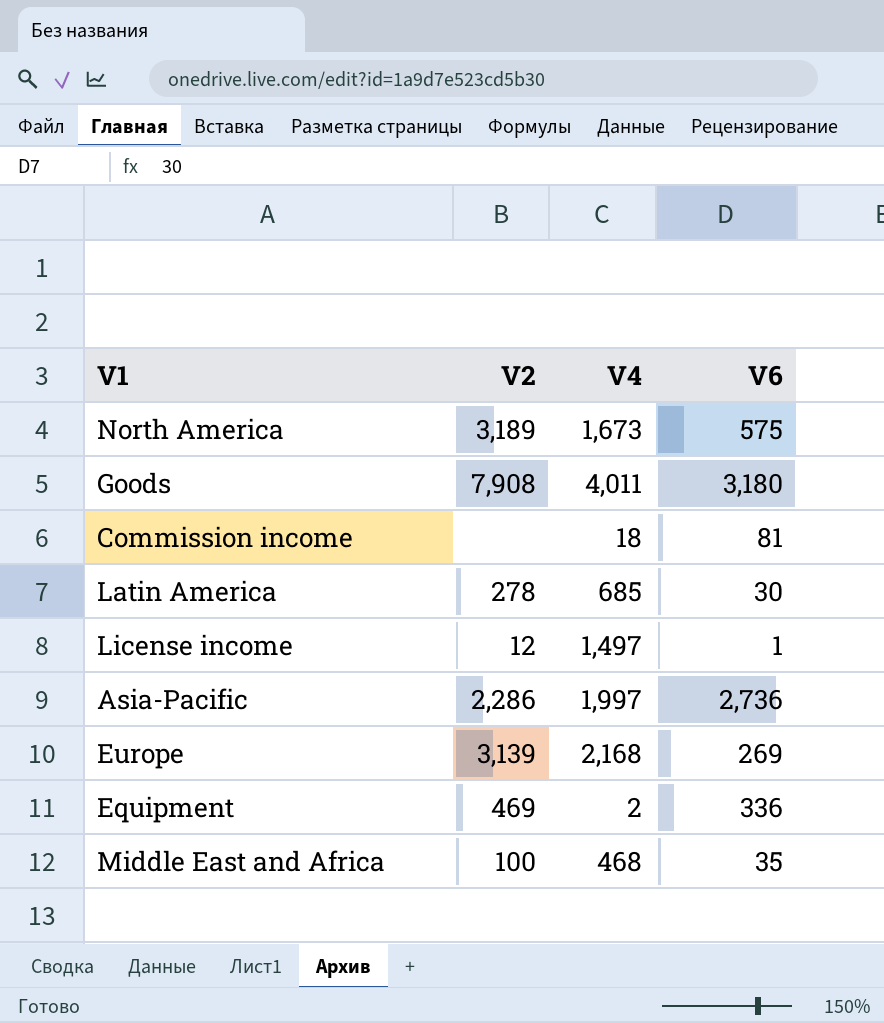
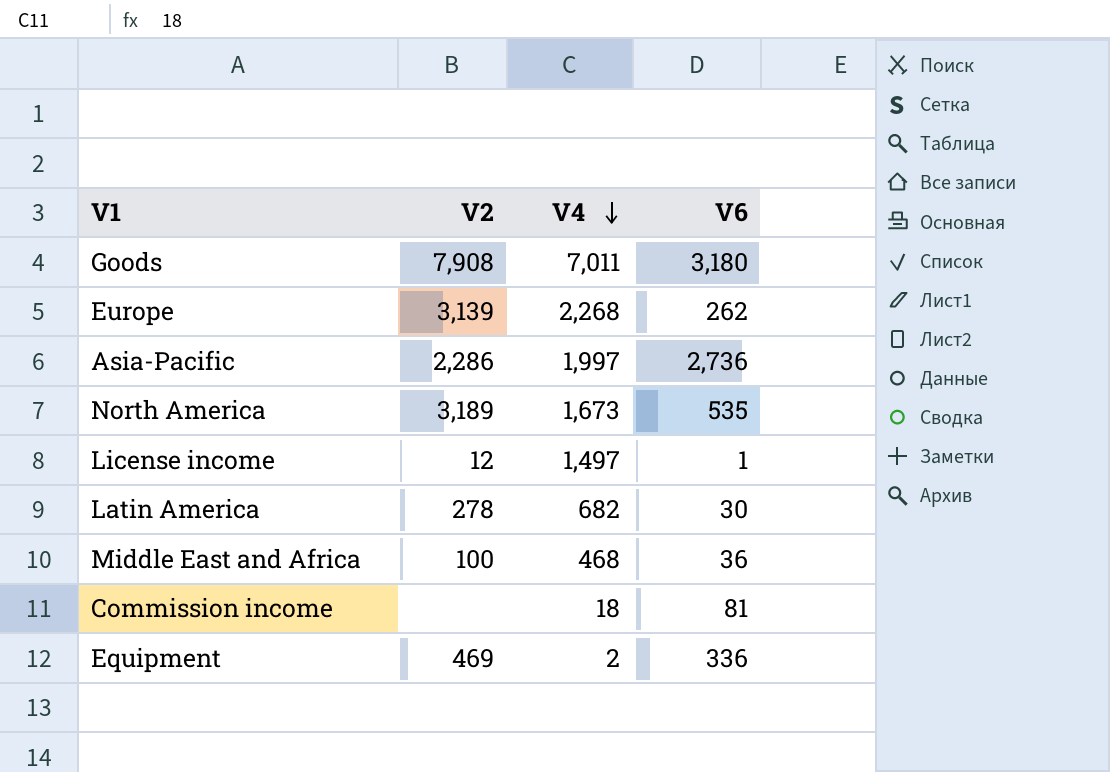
row order: none -> V4 descending
Goods | V4: 4,011 -> 7,011
Europe | V4: 2,168 -> 2,268
Europe | V6: 269 -> 262
North America | V6: 575 -> 535
Latin America | V4: 685 -> 682
Middle East and Africa | V6: 35 -> 36

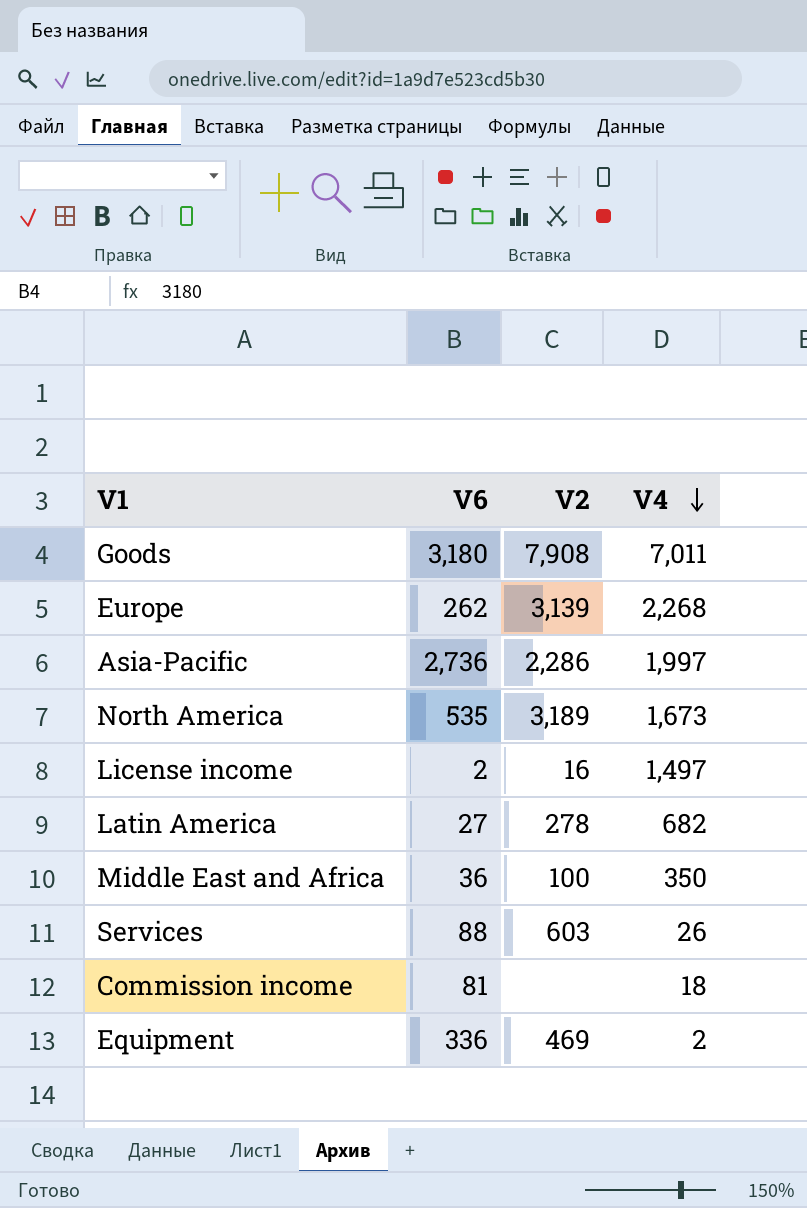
column V6 | position: 4 -> 2
License income | V6: 1 -> 2
License income | V2: 12 -> 16
Latin America | V6: 30 -> 27
Middle East and Africa | V4: 468 -> 350
row Services: none -> 88 | 603 | 26

